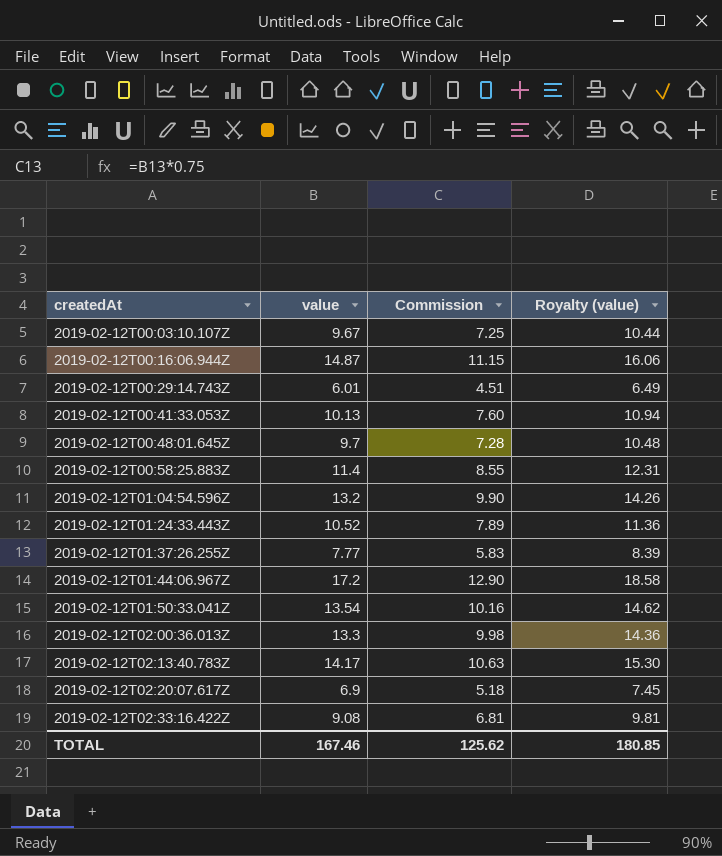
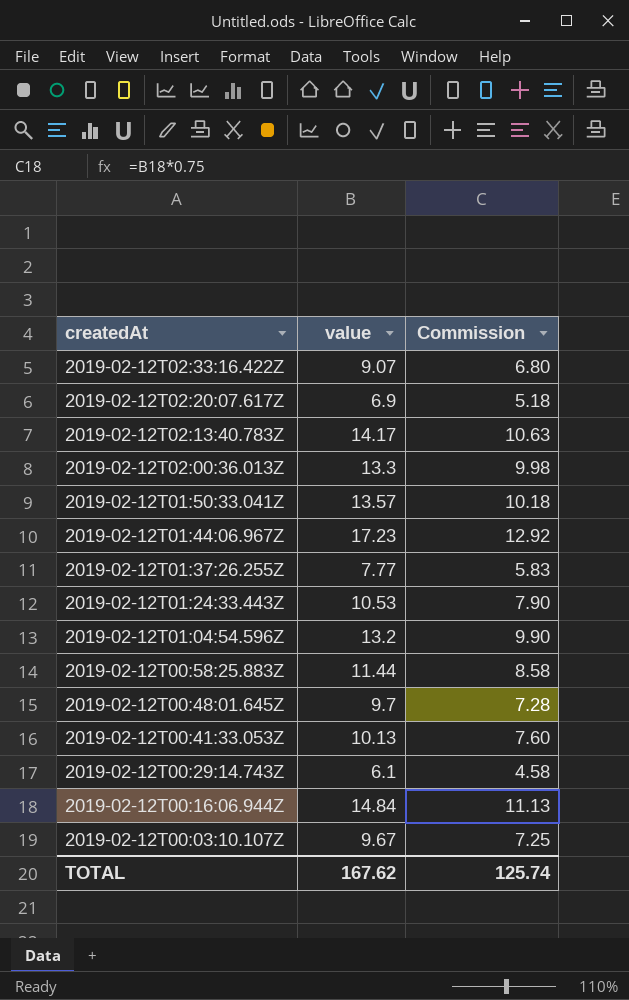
row order: createdAt ascending -> createdAt descending
column Royalty (value) | formula: [value] * 1.08 -> none
2019-02-12T02:33:16.422Z | value: 9.08 -> 9.07
2019-02-12T02:33:16.422Z | Commission: 6.81 -> 6.80
2019-02-12T01:50:33.041Z | value: 13.54 -> 13.57
2019-02-12T01:50:33.041Z | Commission: 10.16 -> 10.18
2019-02-12T01:44:06.967Z | value: 17.2 -> 17.23
2019-02-12T01:44:06.967Z | Commission: 12.90 -> 12.92
2019-02-12T01:24:33.443Z | value: 10.52 -> 10.53
2019-02-12T01:24:33.443Z | Commission: 7.89 -> 7.90
2019-02-12T00:58:25.883Z | value: 11.4 -> 11.44
2019-02-12T00:58:25.883Z | Commission: 8.55 -> 8.58
2019-02-12T00:29:14.743Z | value: 6.01 -> 6.1
2019-02-12T00:29:14.743Z | Commission: 4.51 -> 4.58
2019-02-12T00:16:06.944Z | value: 14.87 -> 14.84
2019-02-12T00:16:06.944Z | Commission: 11.15 -> 11.13
TOTAL | value: 167.46 -> 167.62
TOTAL | Commission: 125.62 -> 125.74

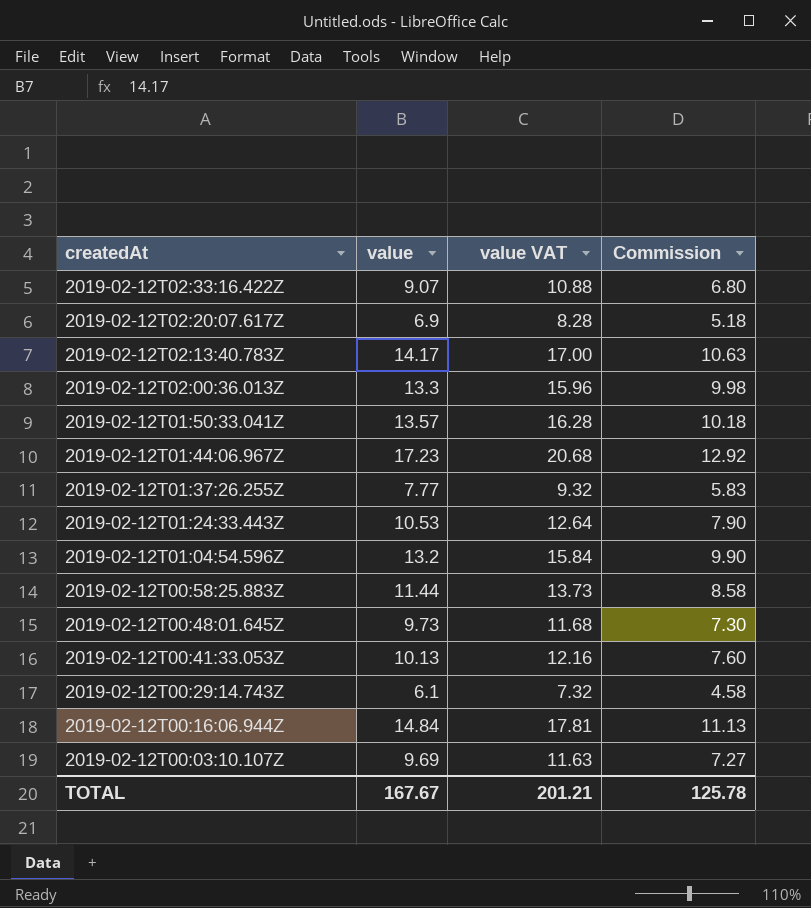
column value VAT | formula: none -> [value] * 1.2
2019-02-12T00:48:01.645Z | value: 9.7 -> 9.73
2019-02-12T00:48:01.645Z | Commission: 7.28 -> 7.30
2019-02-12T00:03:10.107Z | value: 9.67 -> 9.69
2019-02-12T00:03:10.107Z | Commission: 7.25 -> 7.27
TOTAL | value: 167.62 -> 167.67
TOTAL | Commission: 125.74 -> 125.78

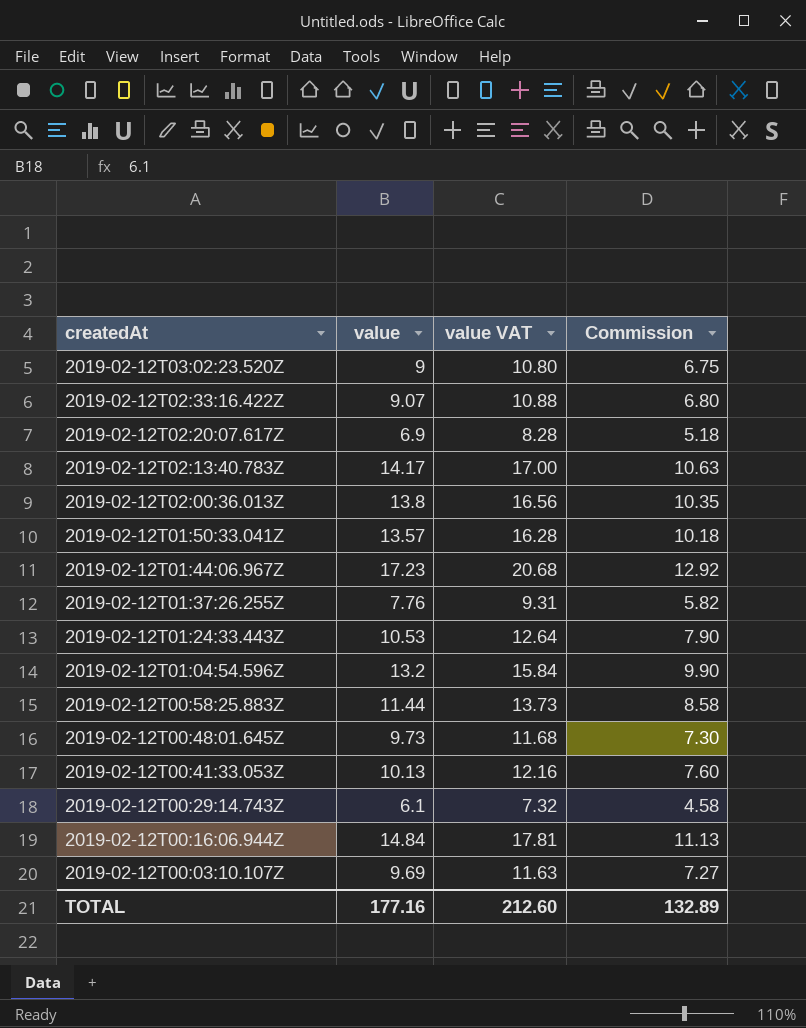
row 2019-02-12T03:02:23.520Z: none -> 9 | 10.80 | 6.75
2019-02-12T02:00:36.013Z | value: 13.3 -> 13.8
2019-02-12T02:00:36.013Z | value VAT: 15.96 -> 16.56
2019-02-12T02:00:36.013Z | Commission: 9.98 -> 10.35
2019-02-12T01:37:26.255Z | value: 7.77 -> 7.76
2019-02-12T01:37:26.255Z | value VAT: 9.32 -> 9.31
2019-02-12T01:37:26.255Z | Commission: 5.83 -> 5.82
TOTAL | value: 167.67 -> 177.16
TOTAL | value VAT: 201.21 -> 212.60
TOTAL | Commission: 125.78 -> 132.89

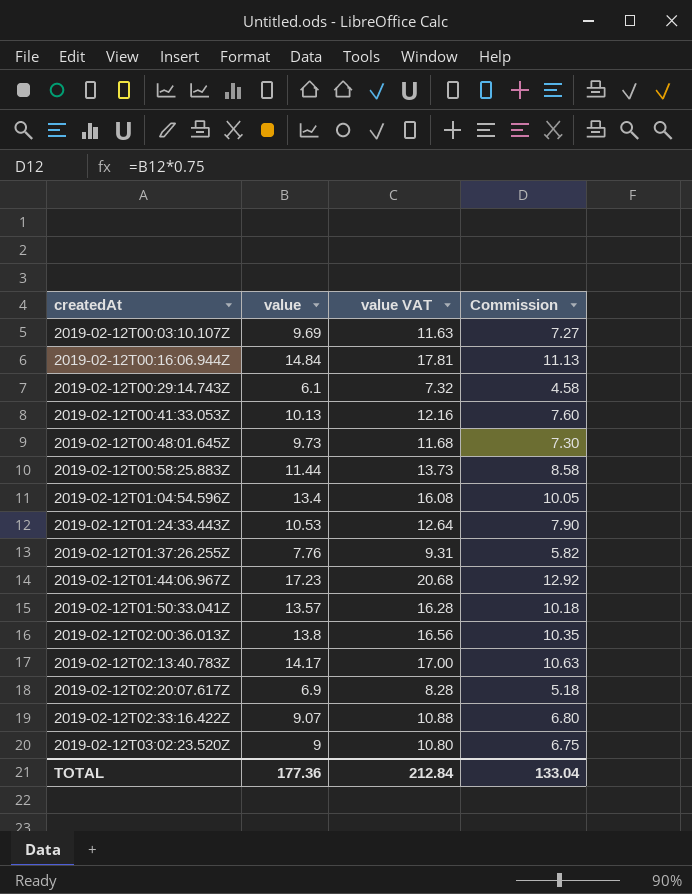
row order: createdAt descending -> createdAt ascending
2019-02-12T01:04:54.596Z | value: 13.2 -> 13.4
2019-02-12T01:04:54.596Z | value VAT: 15.84 -> 16.08
2019-02-12T01:04:54.596Z | Commission: 9.90 -> 10.05
TOTAL | value: 177.16 -> 177.36
TOTAL | value VAT: 212.60 -> 212.84
TOTAL | Commission: 132.89 -> 133.04

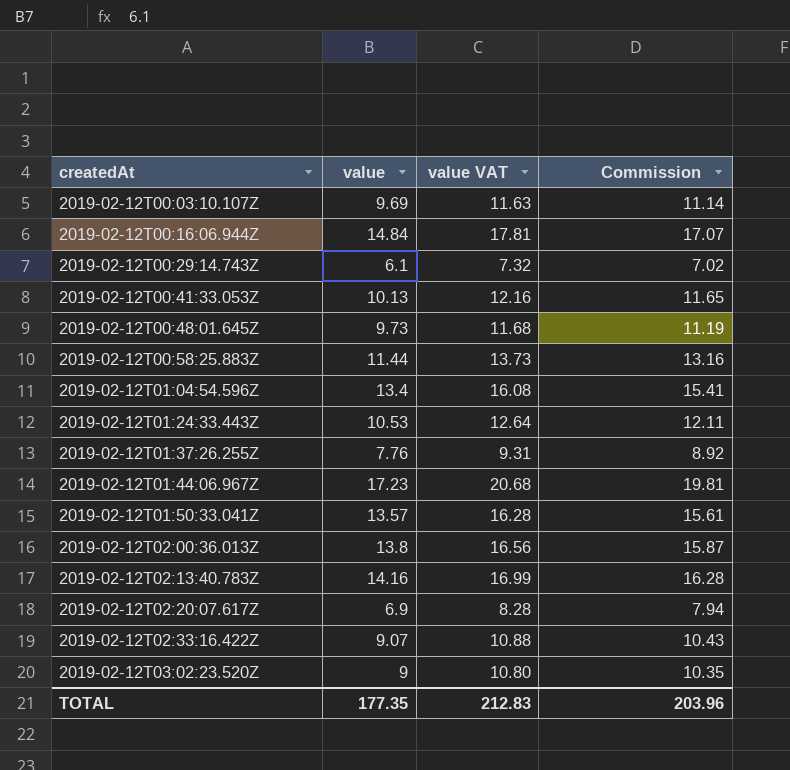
column Commission | formula: [value] * 0.75 -> [value] * 1.15
2019-02-12T02:13:40.783Z | value: 14.17 -> 14.16
2019-02-12T02:13:40.783Z | value VAT: 17.00 -> 16.99
TOTAL | value: 177.36 -> 177.35
TOTAL | value VAT: 212.84 -> 212.83
TOTAL | Commission: 133.04 -> 203.96

